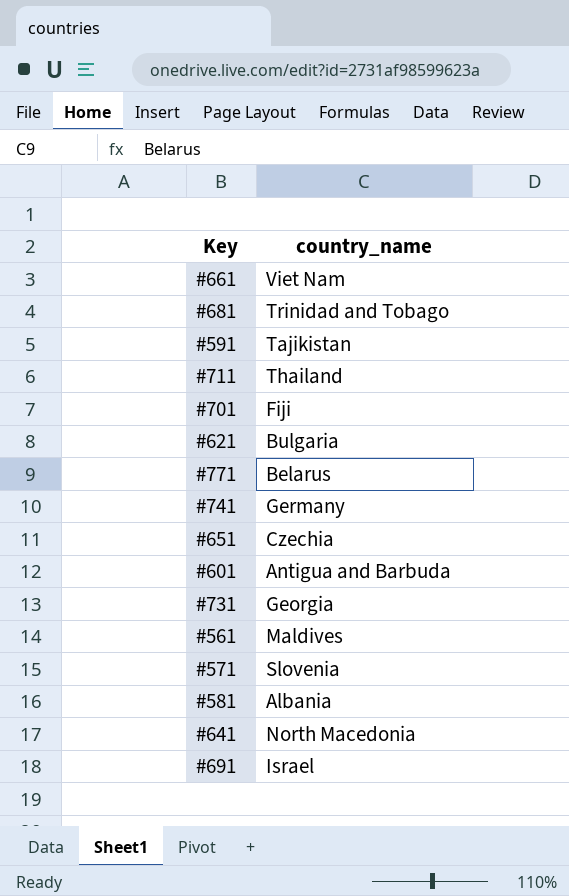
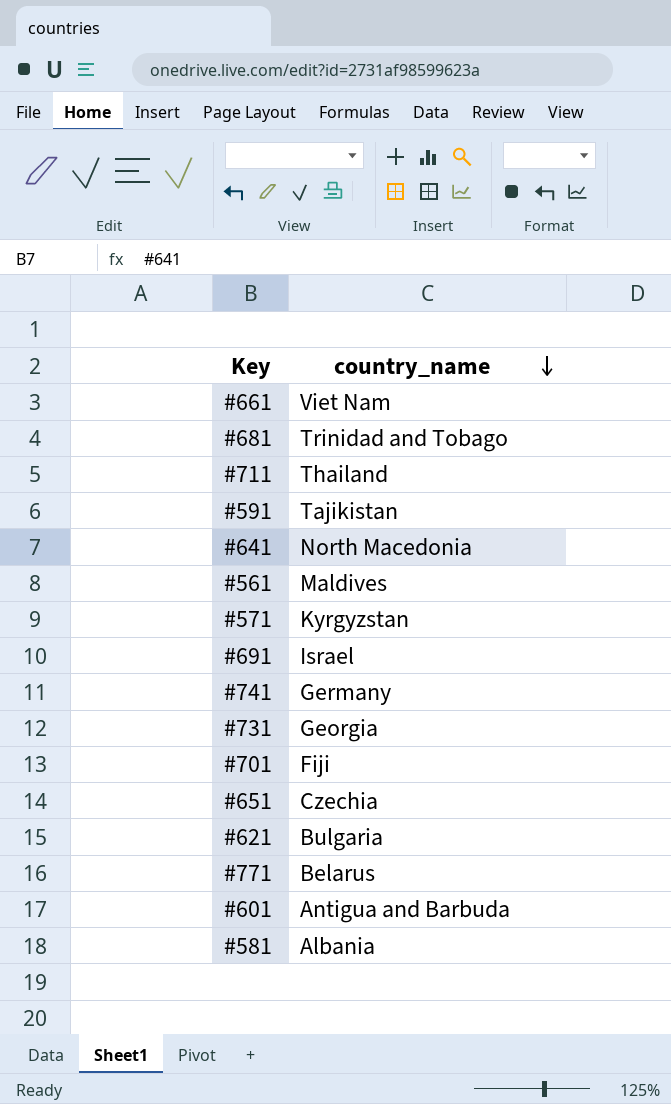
row order: none -> country_name descending
#571 | country_name: Slovenia -> Kyrgyzstan

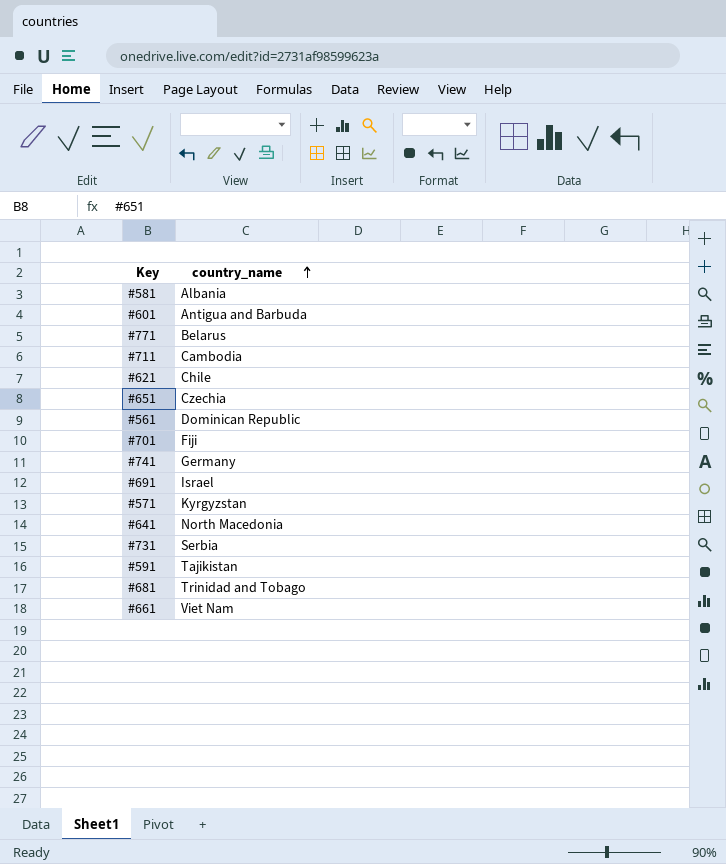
row order: country_name descending -> country_name ascending
#711 | country_name: Thailand -> Cambodia
#621 | country_name: Bulgaria -> Chile
#561 | country_name: Maldives -> Dominican Republic
#731 | country_name: Georgia -> Serbia

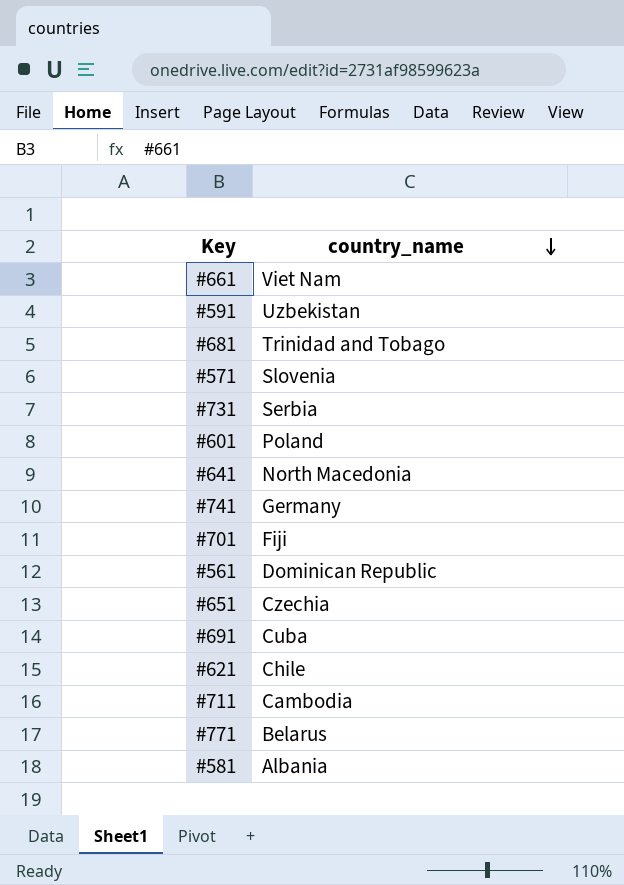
row order: country_name ascending -> country_name descending
#591 | country_name: Tajikistan -> Uzbekistan
#571 | country_name: Kyrgyzstan -> Slovenia
#601 | country_name: Antigua and Barbuda -> Poland
#691 | country_name: Israel -> Cuba

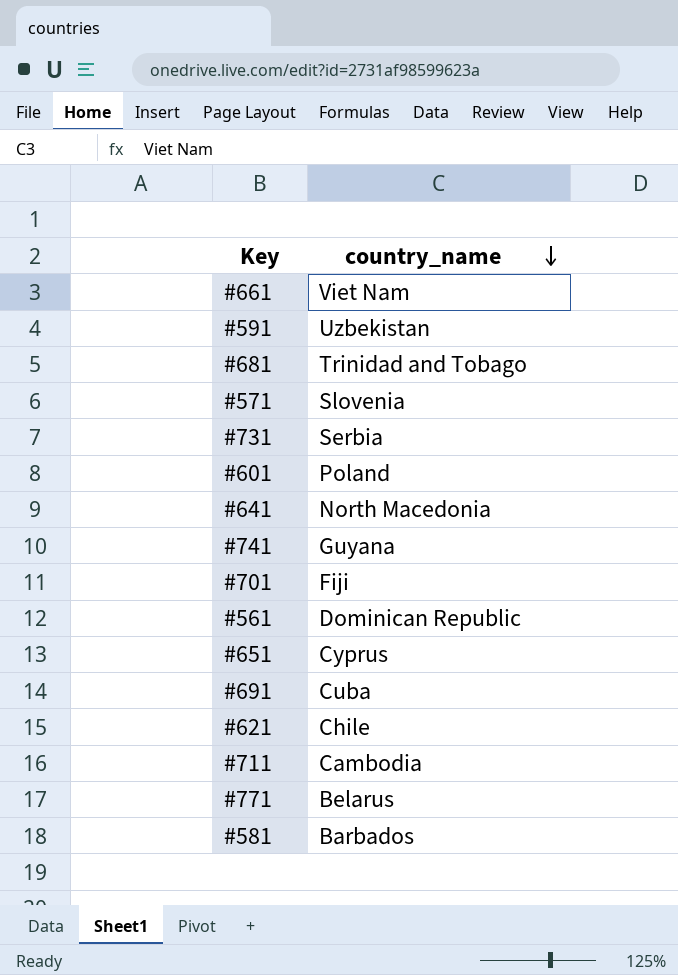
#741 | country_name: Germany -> Guyana
#651 | country_name: Czechia -> Cyprus
#581 | country_name: Albania -> Barbados

